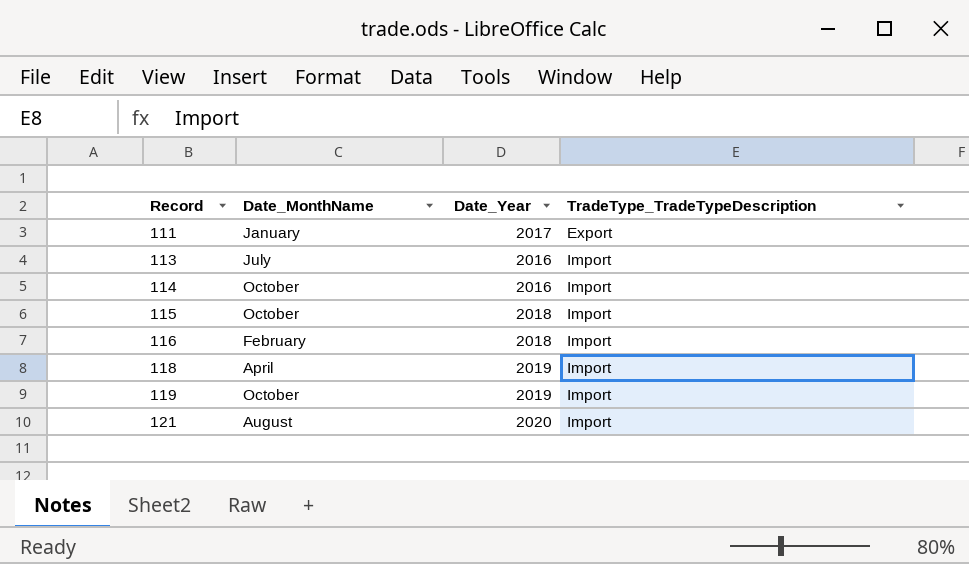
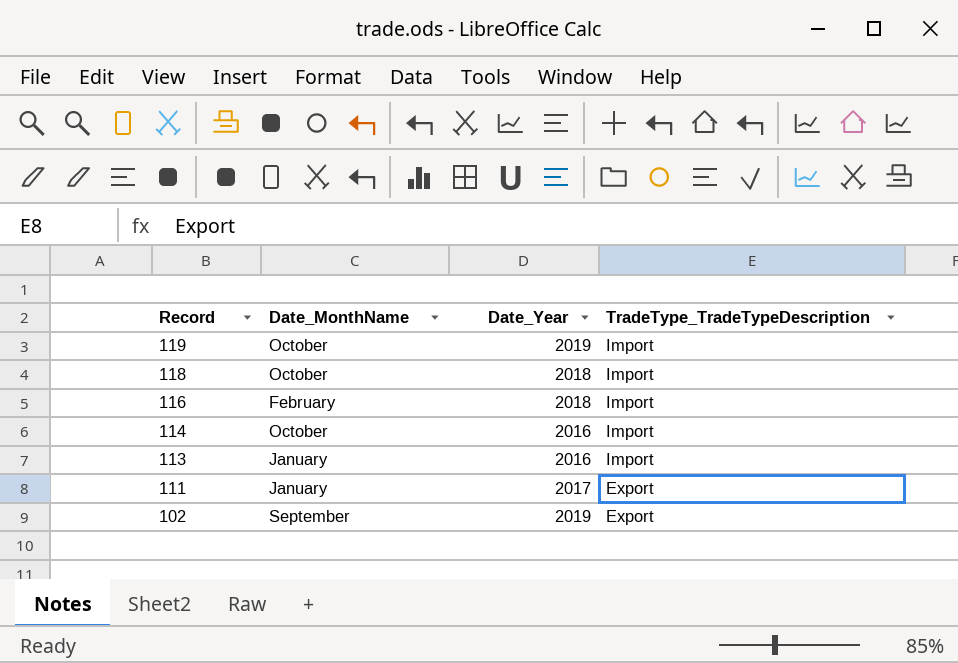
row order: Record ascending -> Record descending
row 115: October | 2018 | Import -> none
row 121: August | 2020 | Import -> none
118 | Date_MonthName: April -> October
118 | Date_Year: 2019 -> 2018
113 | Date_MonthName: July -> January
row 102: none -> September | 2019 | Export

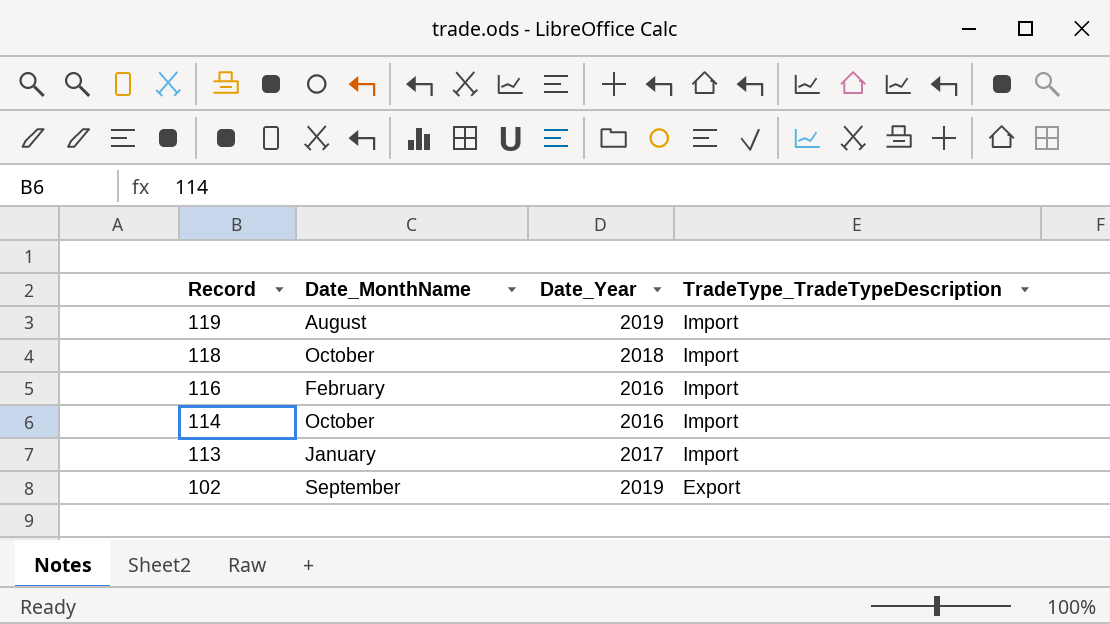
row 111: January | 2017 | Export -> none
119 | Date_MonthName: October -> August
116 | Date_Year: 2018 -> 2016
113 | Date_Year: 2016 -> 2017

